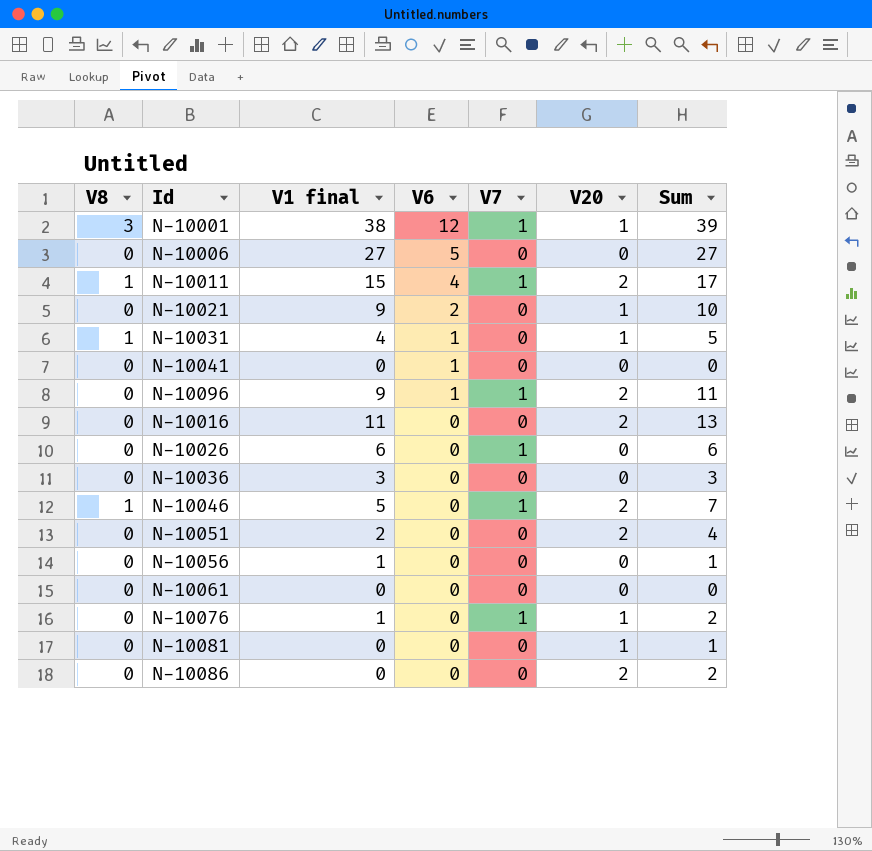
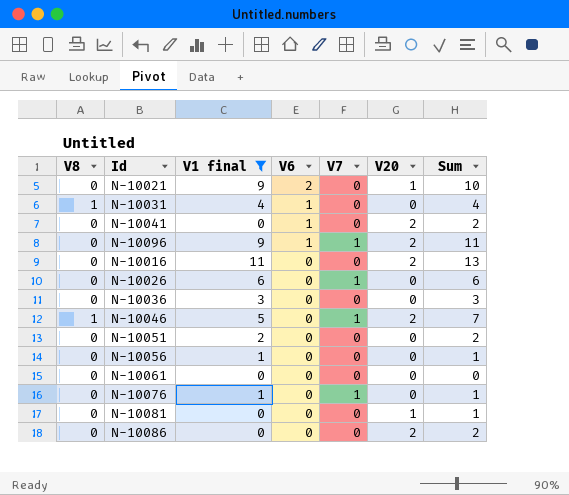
filter: none -> V1 final <= 11
N-10031 | V20: 1 -> 0
N-10031 | Sum: 5 -> 4
N-10041 | V20: 0 -> 2
N-10041 | Sum: 0 -> 2
N-10051 | V20: 2 -> 0
N-10051 | Sum: 4 -> 2
N-10076 | V20: 1 -> 0
N-10076 | Sum: 2 -> 1

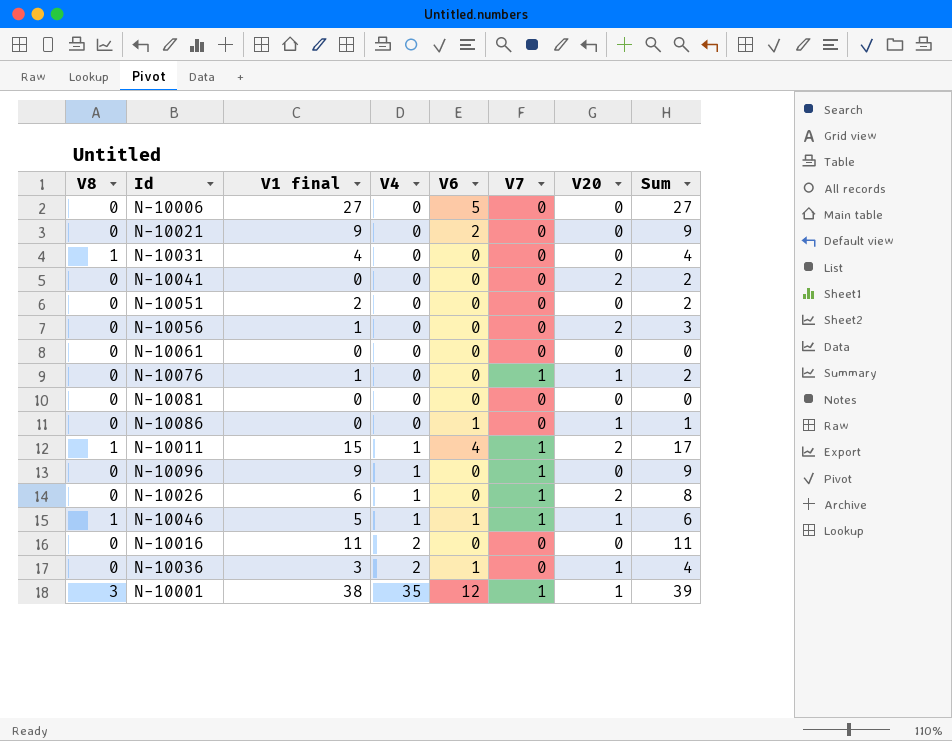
filter: V1 final <= 11 -> none
row order: V6 descending -> V4 ascending
column V4 | position: none -> 4
N-10021 | V20: 1 -> 0
N-10021 | Sum: 10 -> 9
N-10031 | V6: 1 -> 0
N-10041 | V6: 1 -> 0
N-10056 | V20: 0 -> 2
N-10056 | Sum: 1 -> 3
N-10076 | V20: 0 -> 1
N-10076 | Sum: 1 -> 2
N-10081 | V20: 1 -> 0
N-10081 | Sum: 1 -> 0
N-10086 | V6: 0 -> 1
N-10086 | V20: 2 -> 1
N-10086 | Sum: 2 -> 1
N-10096 | V6: 1 -> 0
N-10096 | V20: 2 -> 0
N-10096 | Sum: 11 -> 9
N-10026 | V20: 0 -> 2
N-10026 | Sum: 6 -> 8
N-10046 | V6: 0 -> 1
N-10046 | V20: 2 -> 1
N-10046 | Sum: 7 -> 6
N-10016 | V20: 2 -> 0
N-10016 | Sum: 13 -> 11
N-10036 | V6: 0 -> 1
N-10036 | V20: 0 -> 1
N-10036 | Sum: 3 -> 4

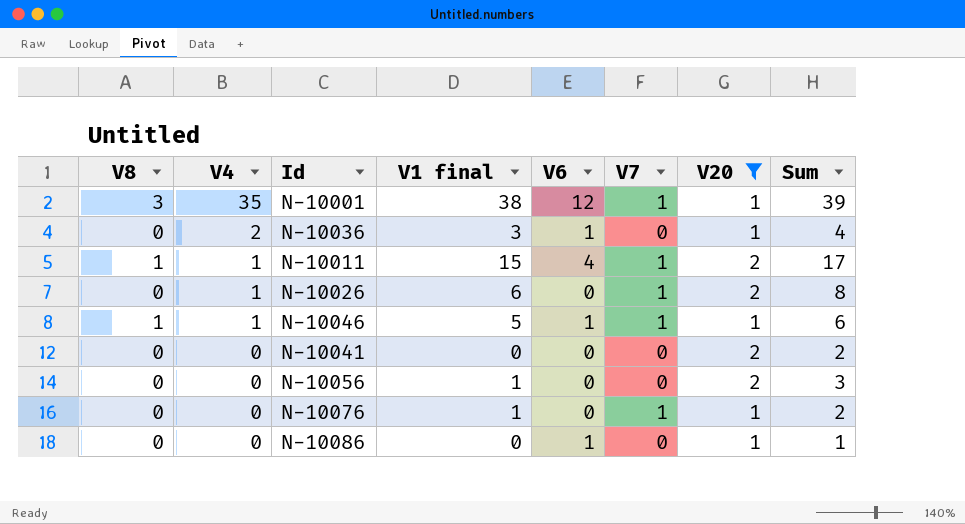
filter: none -> V20 != 0
row order: V4 ascending -> V4 descending
column V4 | position: 4 -> 2

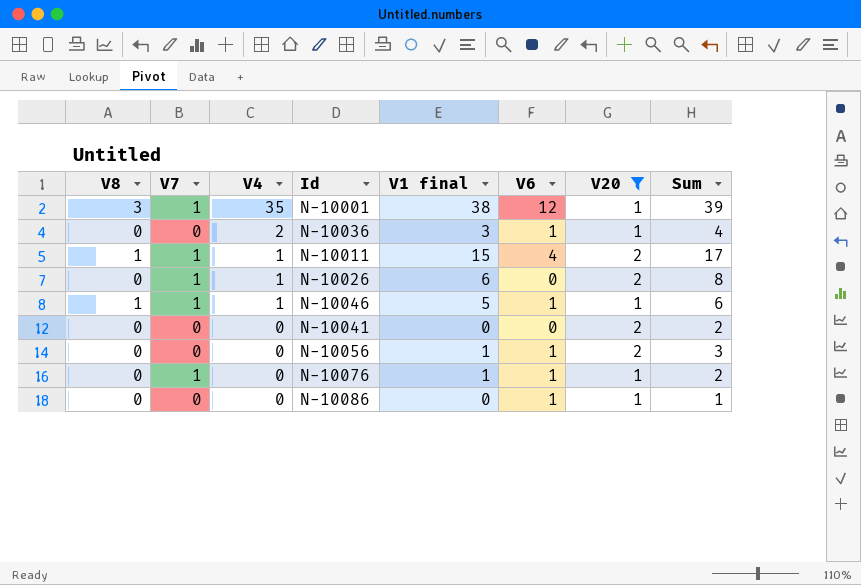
column V7 | position: 6 -> 2
N-10056 | V6: 0 -> 1
N-10076 | V6: 0 -> 1

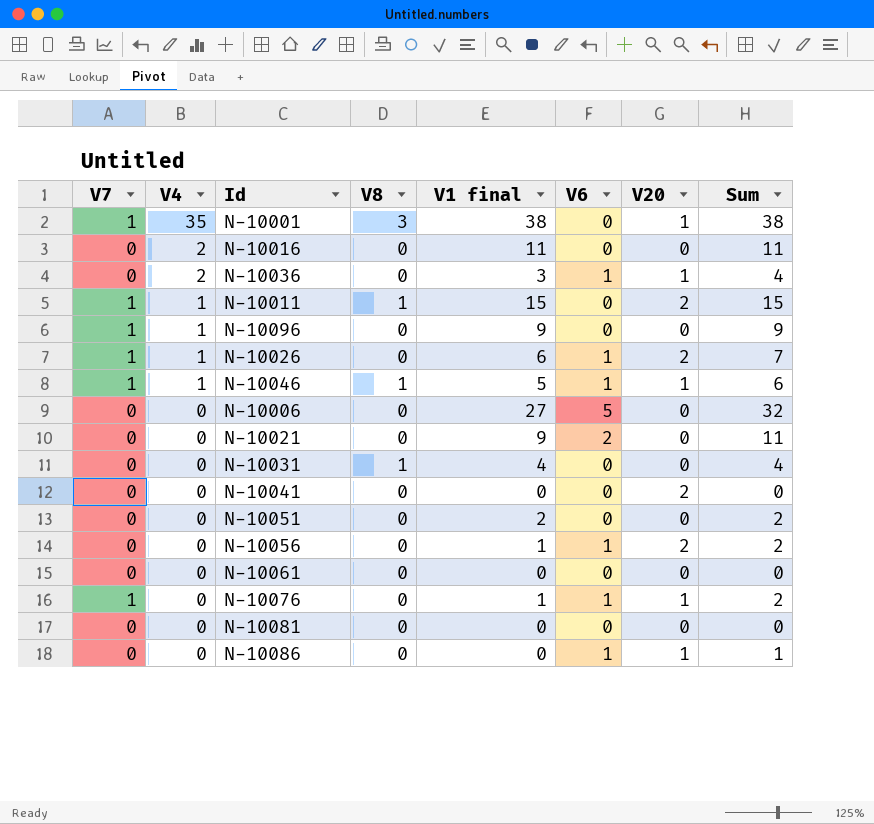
filter: V20 != 0 -> none
column V8 | position: 1 -> 4
column Sum | formula: [V1 final] + [V20] -> [V1 final] + [V6]
N-10001 | V6: 12 -> 0
N-10011 | V6: 4 -> 0
N-10026 | V6: 0 -> 1

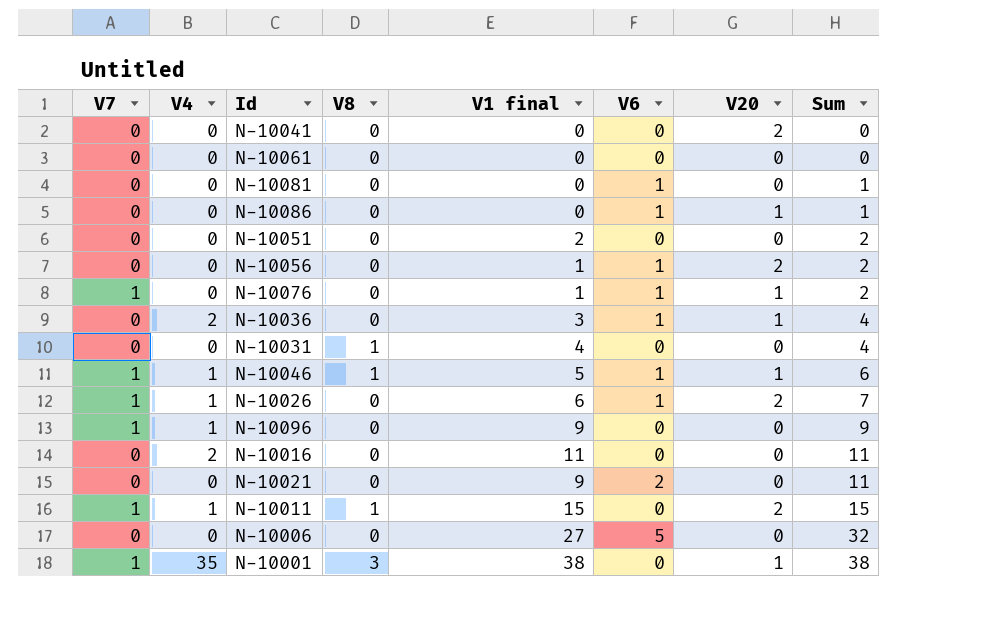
row order: V4 descending -> Sum ascending
N-10081 | V6: 0 -> 1
N-10081 | Sum: 0 -> 1

